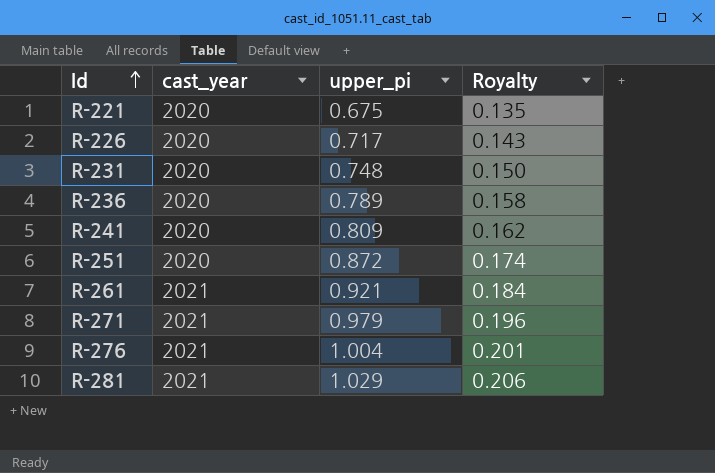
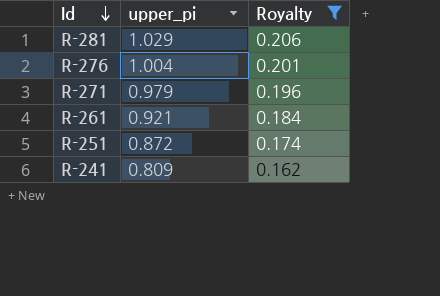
filter: none -> Royalty >= 0.162
row order: Id ascending -> Id descending
column cast_year | position: 2 -> none

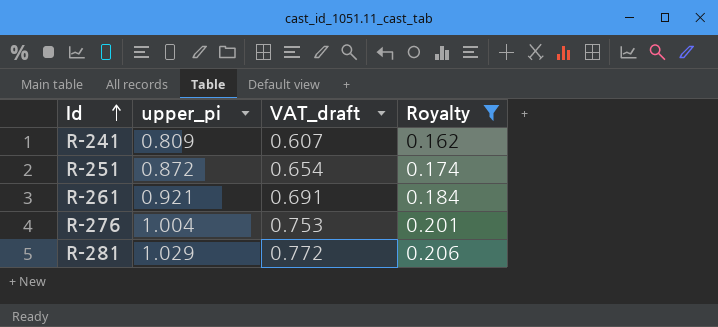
row order: Id descending -> Id ascending
column VAT_draft | formula: none -> [upper_pi] * 0.75
row R-271: 0.979 | 0.196 -> none

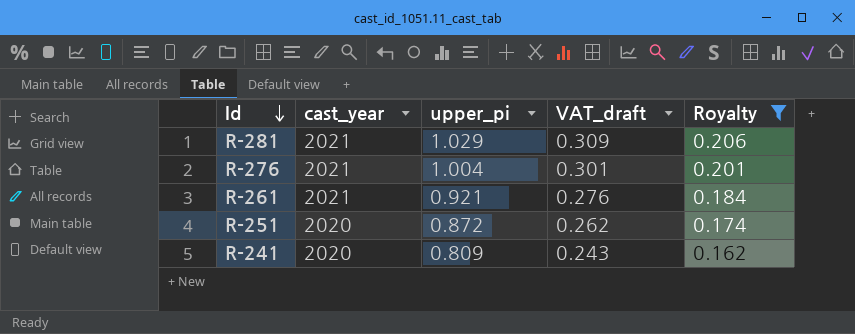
row order: Id ascending -> Id descending
column cast_year | position: none -> 2
column VAT_draft | formula: [upper_pi] * 0.75 -> [upper_pi] * 0.3

